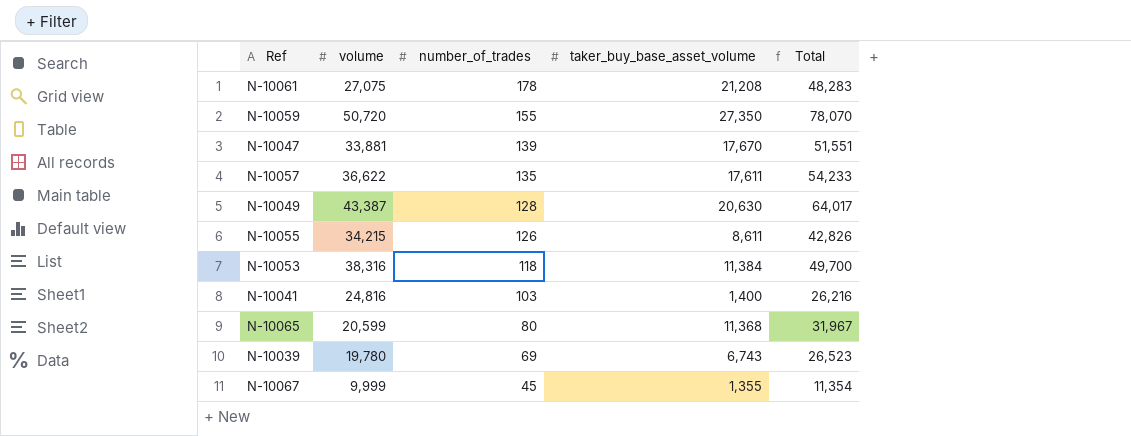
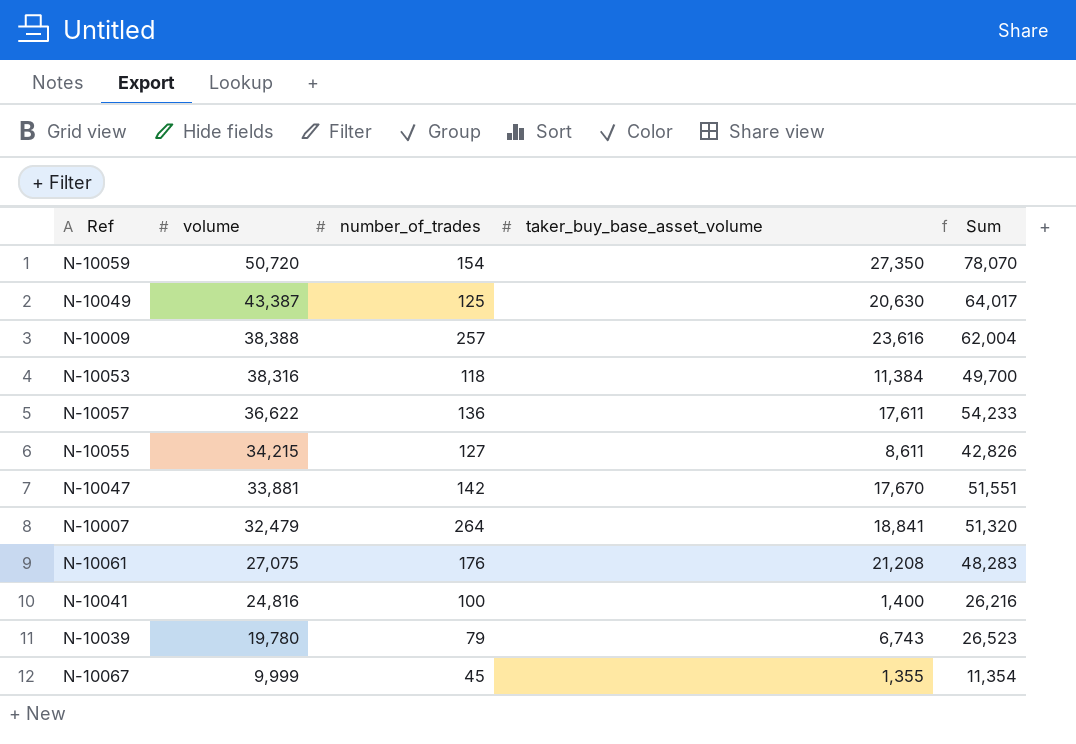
row order: number_of_trades descending -> volume descending
column name: Total -> Sum
row N-10065: 20,599 | 80 | 11,368 | 31,967 -> none
N-10059 | number_of_trades: 155 -> 154
N-10049 | number_of_trades: 128 -> 125
row N-10009: none -> 38,388 | 257 | 23,616 | 62,004
N-10057 | number_of_trades: 135 -> 136
N-10055 | number_of_trades: 126 -> 127
N-10047 | number_of_trades: 139 -> 142
row N-10007: none -> 32,479 | 264 | 18,841 | 51,320
N-10061 | number_of_trades: 178 -> 176
N-10041 | number_of_trades: 103 -> 100
N-10039 | number_of_trades: 69 -> 79

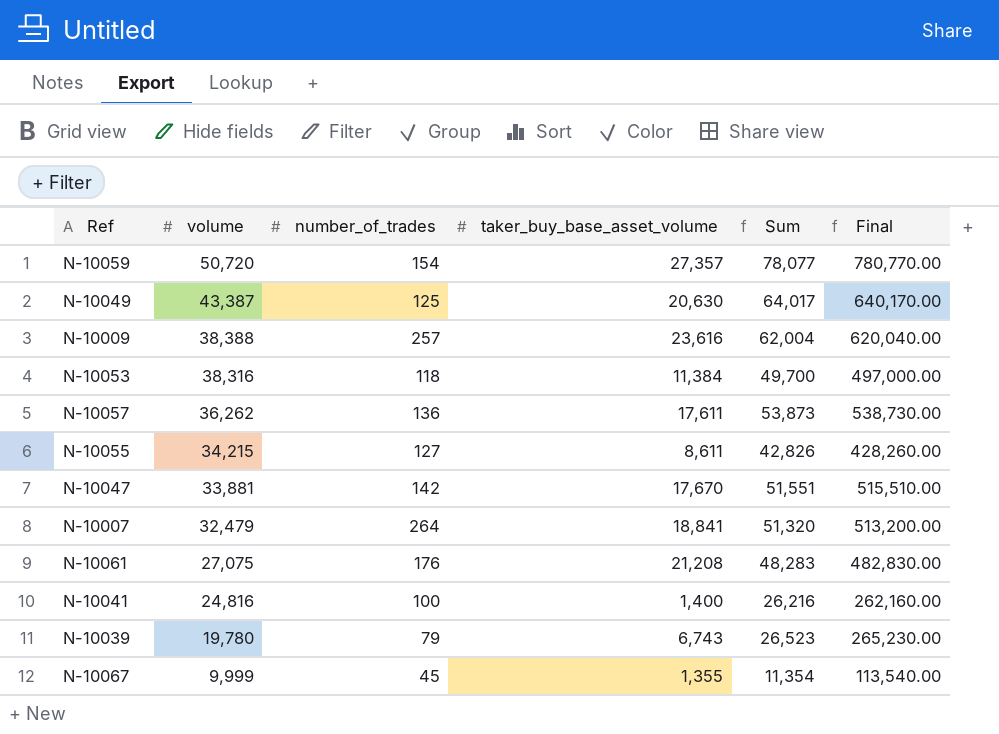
column Final | formula: none -> [Sum] * 10
N-10059 | taker_buy_base_asset_volume: 27,350 -> 27,357
N-10059 | Sum: 78,070 -> 78,077
N-10057 | volume: 36,622 -> 36,262
N-10057 | Sum: 54,233 -> 53,873

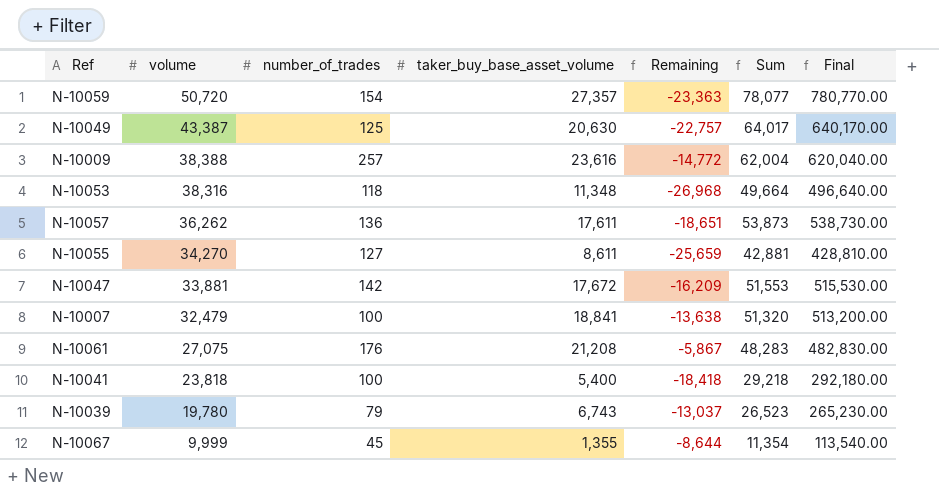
column Remaining | formula: none -> [taker_buy_base_asset_volume] - [volume]
N-10053 | taker_buy_base_asset_volume: 11,384 -> 11,348
N-10053 | Sum: 49,700 -> 49,664
N-10053 | Final: 497,000.00 -> 496,640.00
N-10055 | volume: 34,215 -> 34,270
N-10055 | Sum: 42,826 -> 42,881
N-10055 | Final: 428,260.00 -> 428,810.00
N-10047 | taker_buy_base_asset_volume: 17,670 -> 17,672
N-10047 | Sum: 51,551 -> 51,553
N-10047 | Final: 515,510.00 -> 515,530.00
N-10007 | number_of_trades: 264 -> 100
N-10041 | volume: 24,816 -> 23,818
N-10041 | taker_buy_base_asset_volume: 1,400 -> 5,400
N-10041 | Sum: 26,216 -> 29,218
N-10041 | Final: 262,160.00 -> 292,180.00

